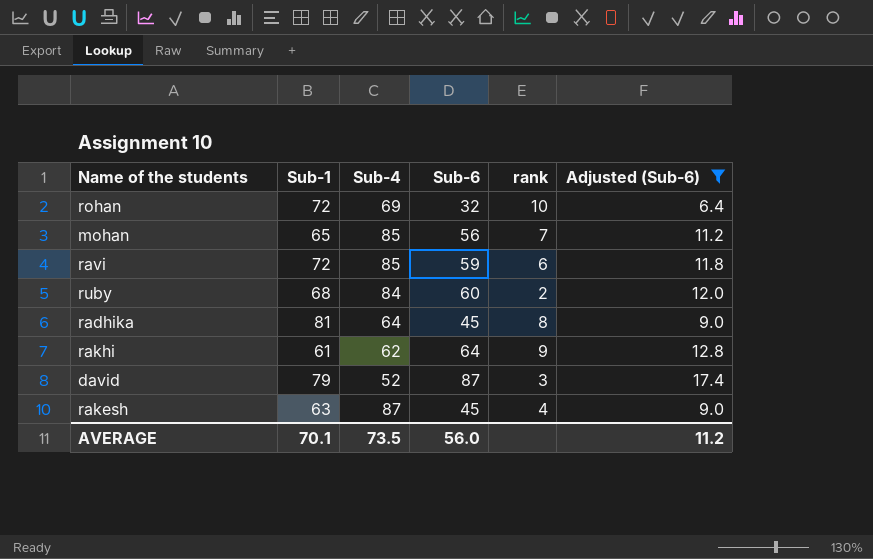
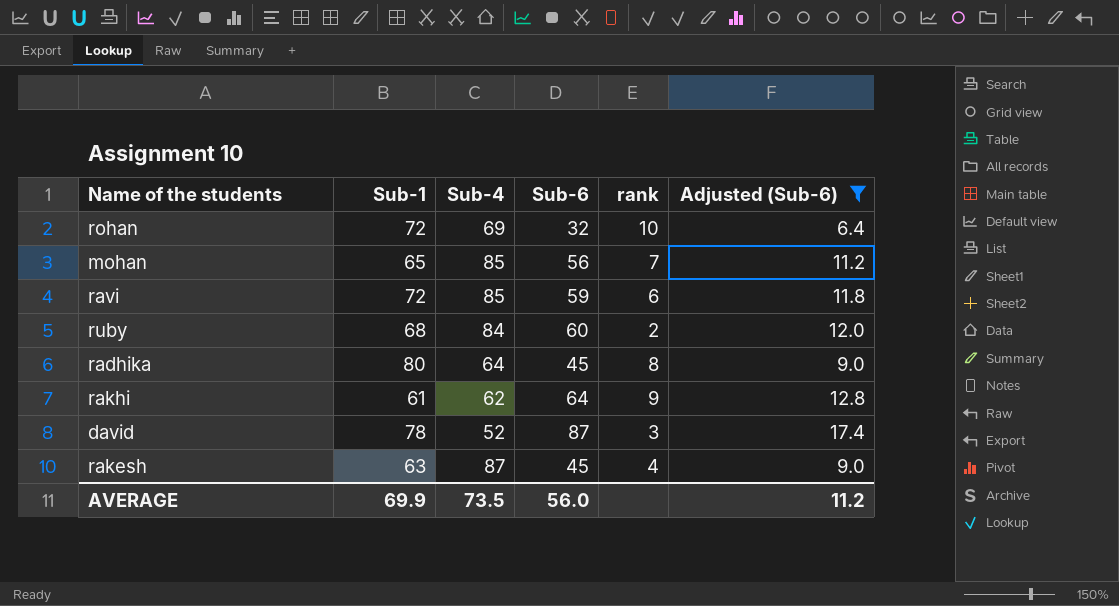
radhika | Sub-1: 81 -> 80
david | Sub-1: 79 -> 78
AVERAGE | Sub-1: 70.1 -> 69.9

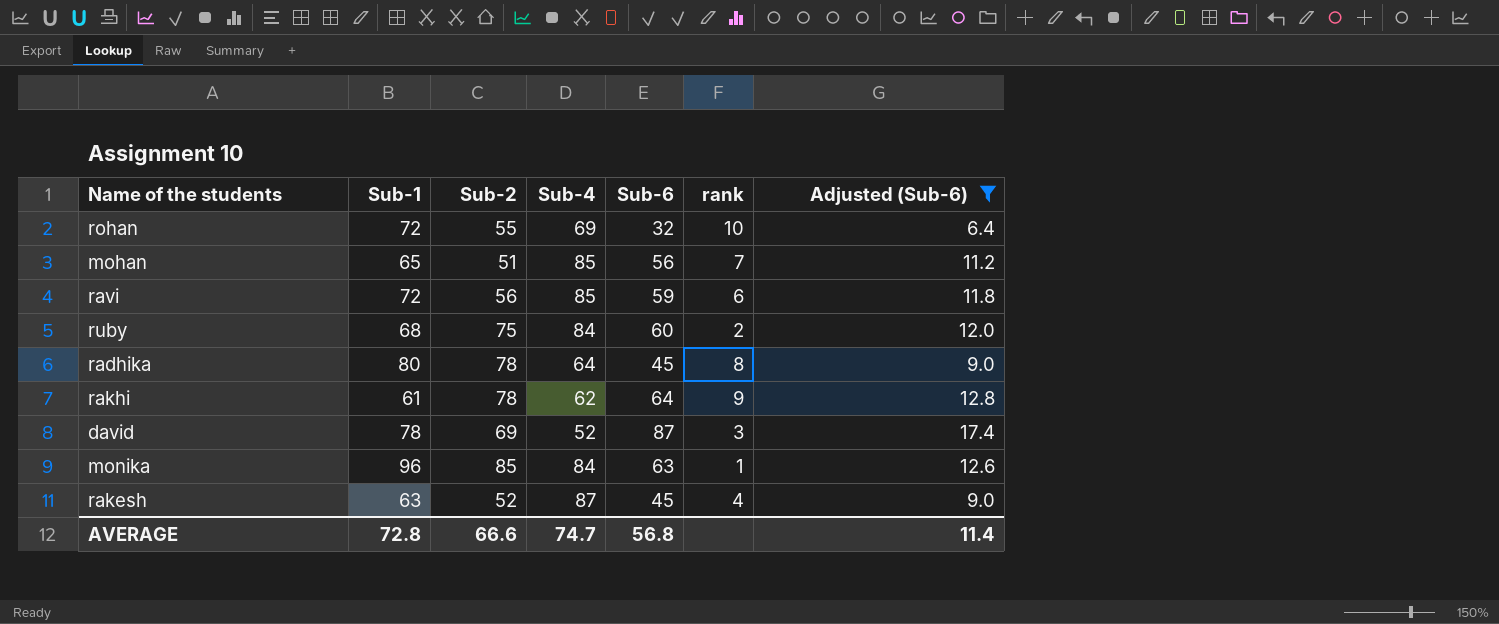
column Sub-2 | position: none -> 3
row monika: none -> 96 | 85 | 84 | 63 | 1 | 12.6
AVERAGE | Sub-1: 69.9 -> 72.8
AVERAGE | Sub-4: 73.5 -> 74.7
AVERAGE | Sub-6: 56.0 -> 56.8
AVERAGE | Adjusted (Sub-6): 11.2 -> 11.4

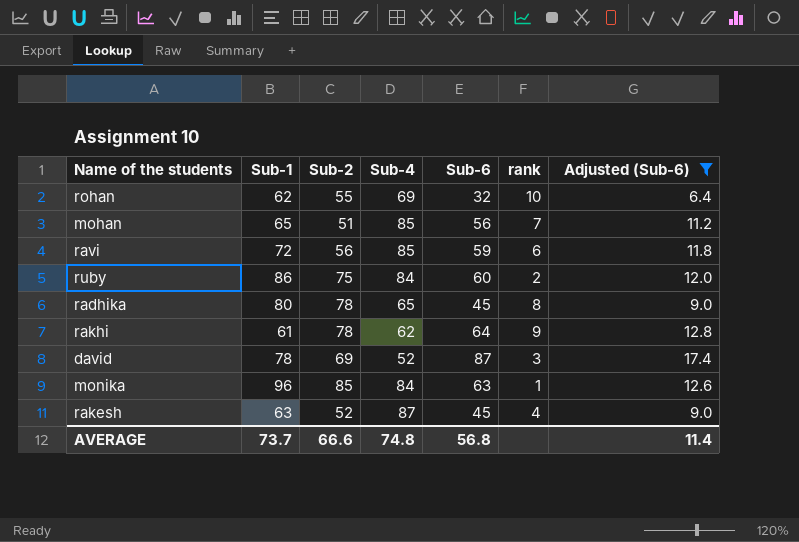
rohan | Sub-1: 72 -> 62
ruby | Sub-1: 68 -> 86
radhika | Sub-4: 64 -> 65
AVERAGE | Sub-1: 72.8 -> 73.7
AVERAGE | Sub-4: 74.7 -> 74.8

